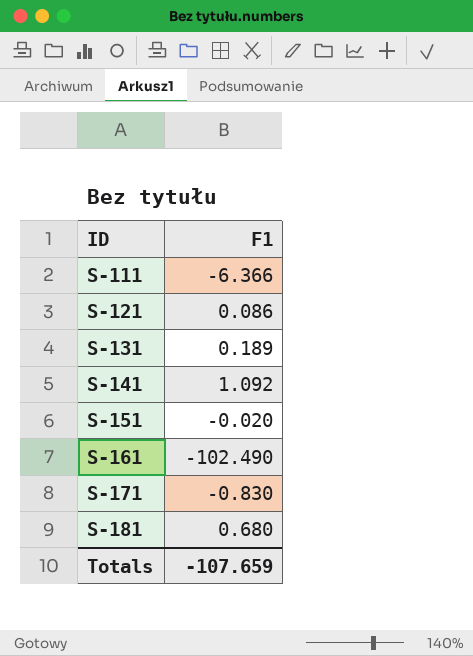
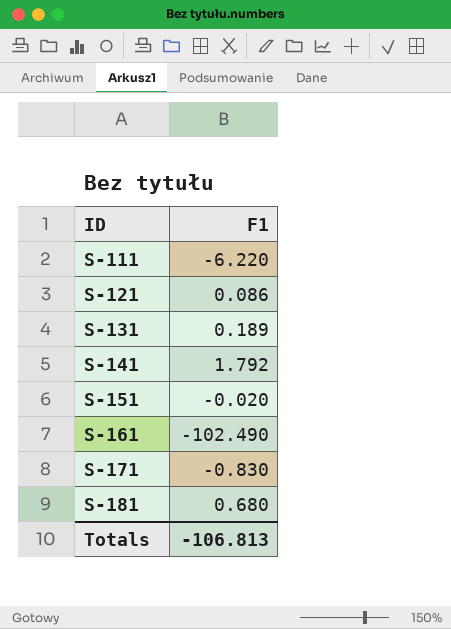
S-111 | F1: -6.366 -> -6.220
S-141 | F1: 1.092 -> 1.792
Totals | F1: -107.659 -> -106.813

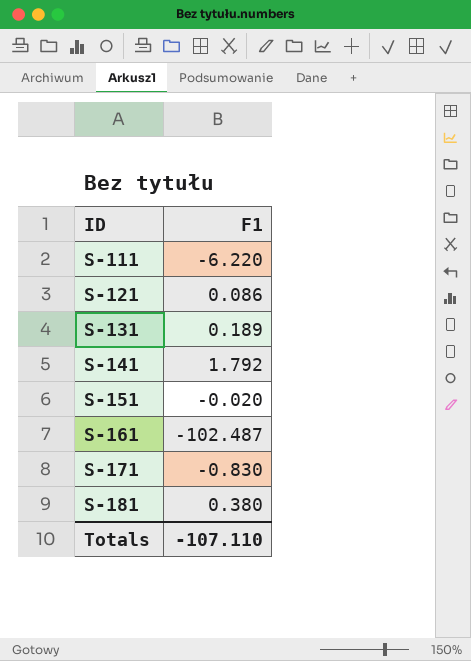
S-161 | F1: -102.490 -> -102.487
S-181 | F1: 0.680 -> 0.380
Totals | F1: -106.813 -> -107.110

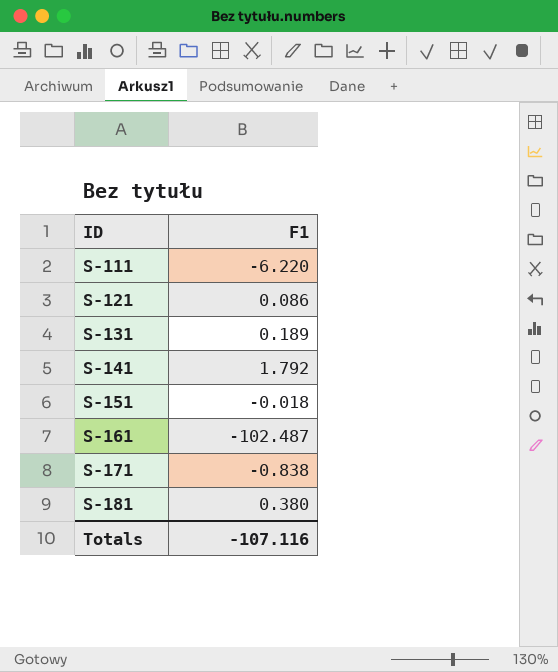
S-151 | F1: -0.020 -> -0.018
S-171 | F1: -0.830 -> -0.838
Totals | F1: -107.110 -> -107.116

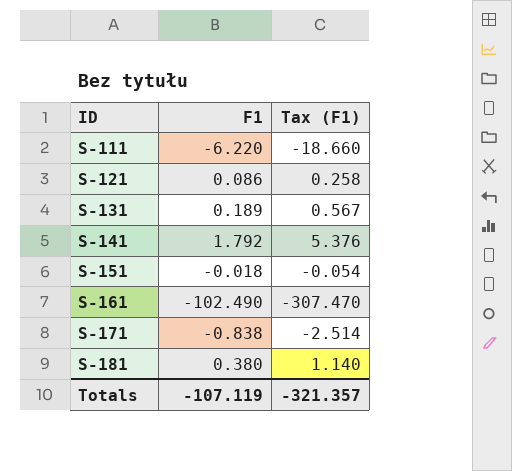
column Tax (F1) | formula: none -> [F1] * 3
S-161 | F1: -102.487 -> -102.490
Totals | F1: -107.116 -> -107.119

